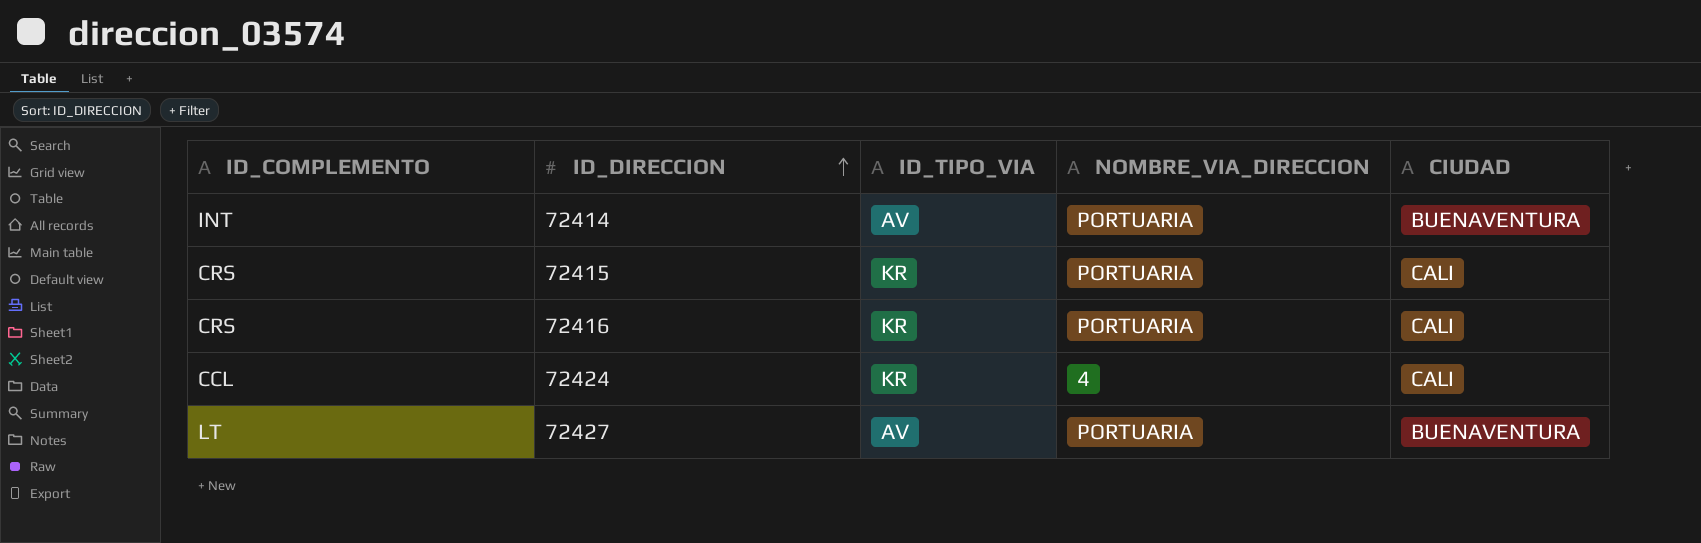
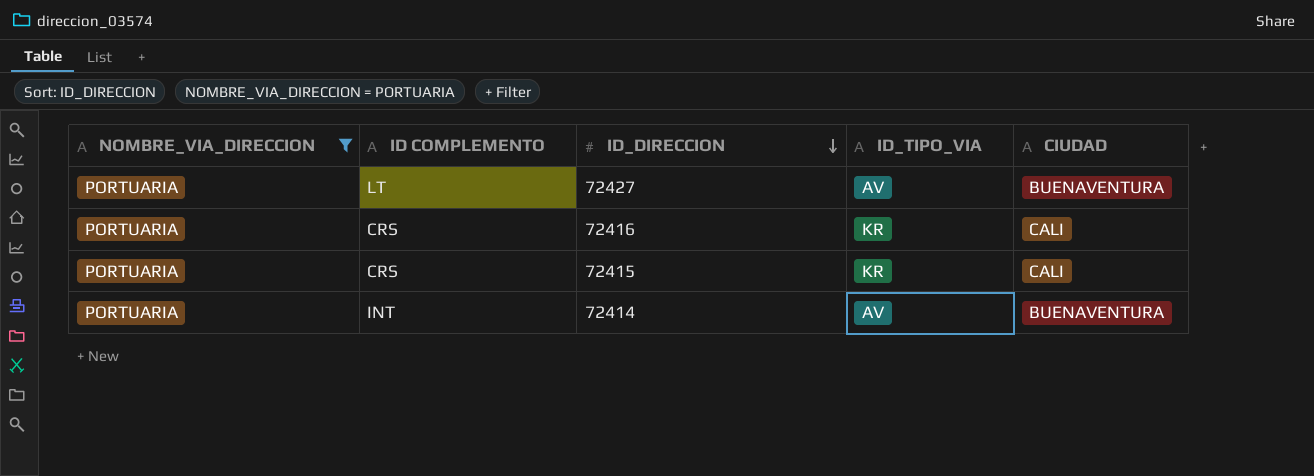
filter: none -> NOMBRE_VIA_DIRECCION = PORTUARIA
row order: ID_DIRECCION ascending -> ID_DIRECCION descending
column NOMBRE_VIA_DIRECCION | position: 4 -> 1
column name: ID_COMPLEMENTO -> ID COMPLEMENTO

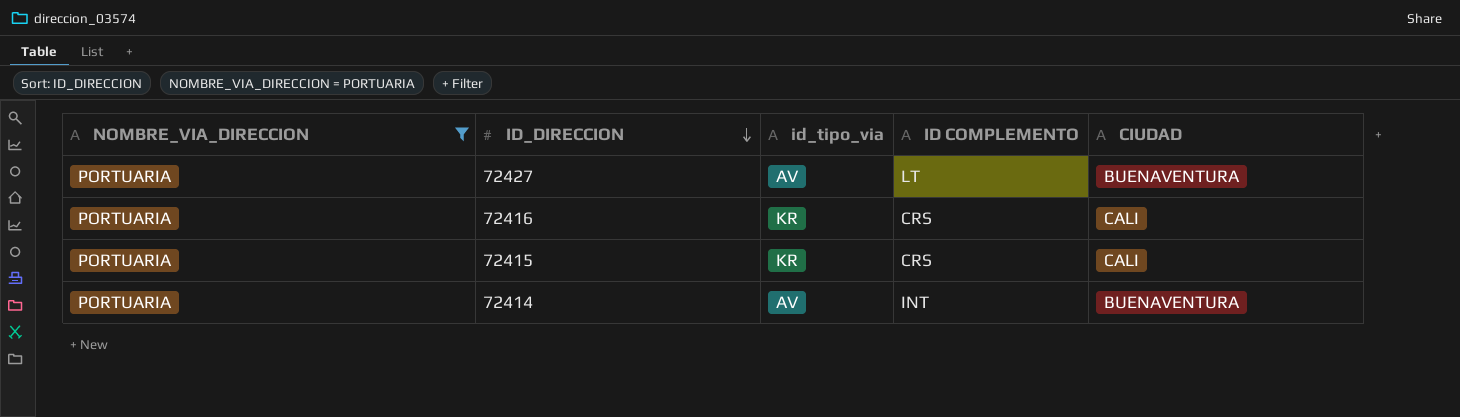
column name: ID_TIPO_VIA -> id_tipo_via
column ID COMPLEMENTO | position: 2 -> 4

